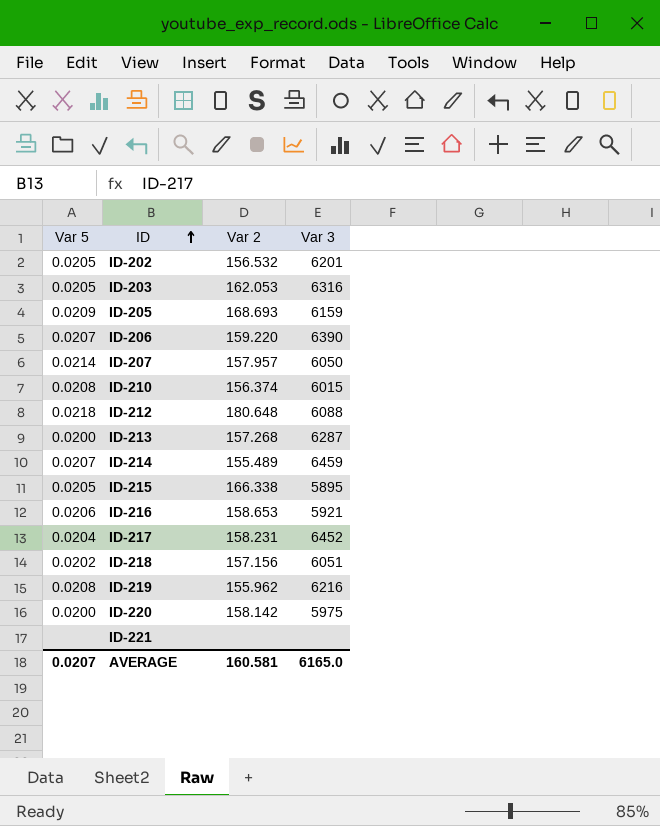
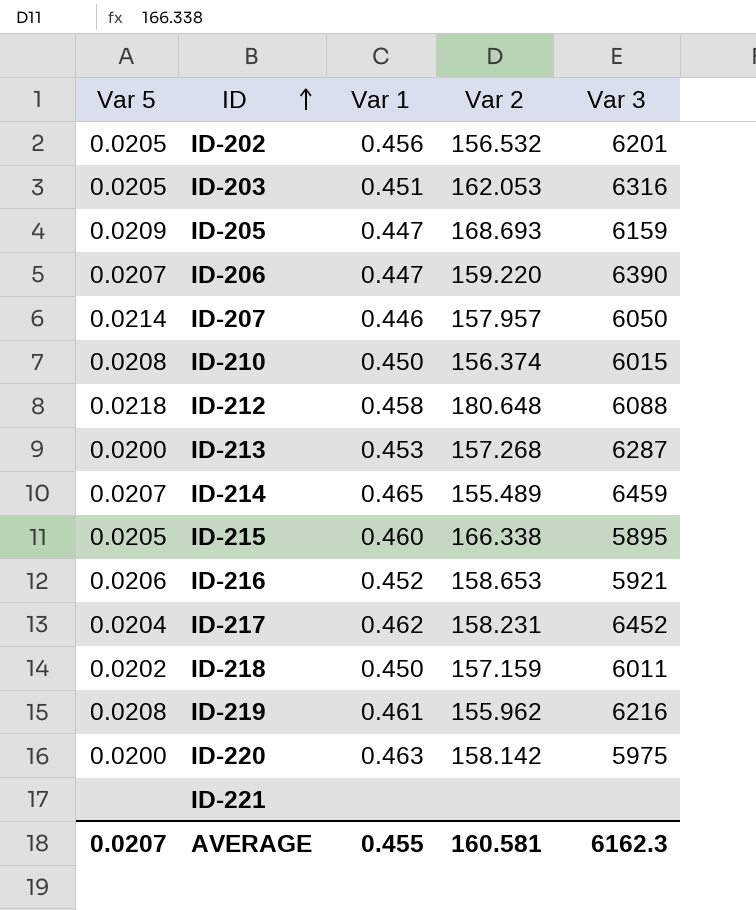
column Var 1 | position: none -> 3
ID-218 | Var 2: 157.156 -> 157.159
ID-218 | Var 3: 6051 -> 6011
AVERAGE | Var 3: 6165.0 -> 6162.3

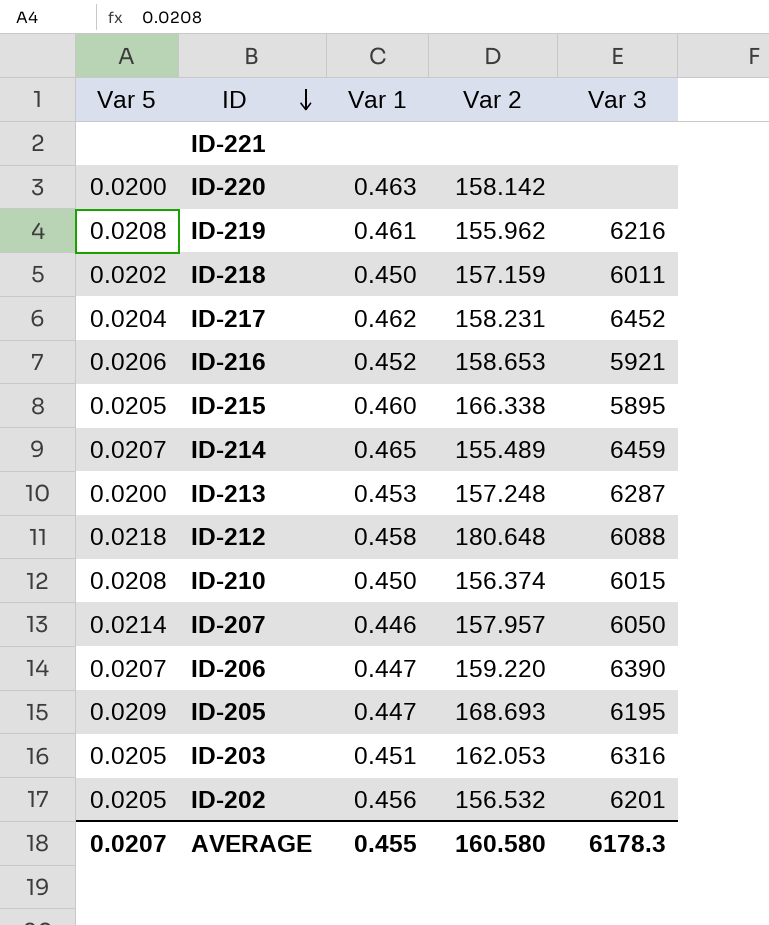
row order: ID ascending -> ID descending
ID-220 | Var 3: 5975 -> none
ID-213 | Var 2: 157.268 -> 157.248
ID-205 | Var 3: 6159 -> 6195
AVERAGE | Var 2: 160.581 -> 160.580
AVERAGE | Var 3: 6162.3 -> 6178.3

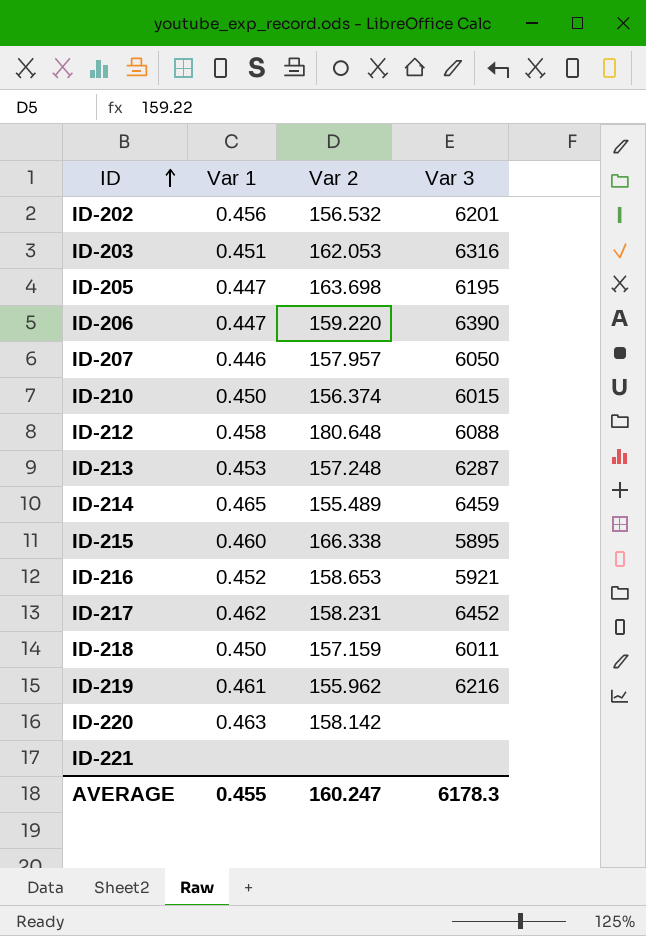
row order: ID descending -> ID ascending
column Var 5 | position: 1 -> none
ID-205 | Var 2: 168.693 -> 163.698
AVERAGE | Var 2: 160.580 -> 160.247

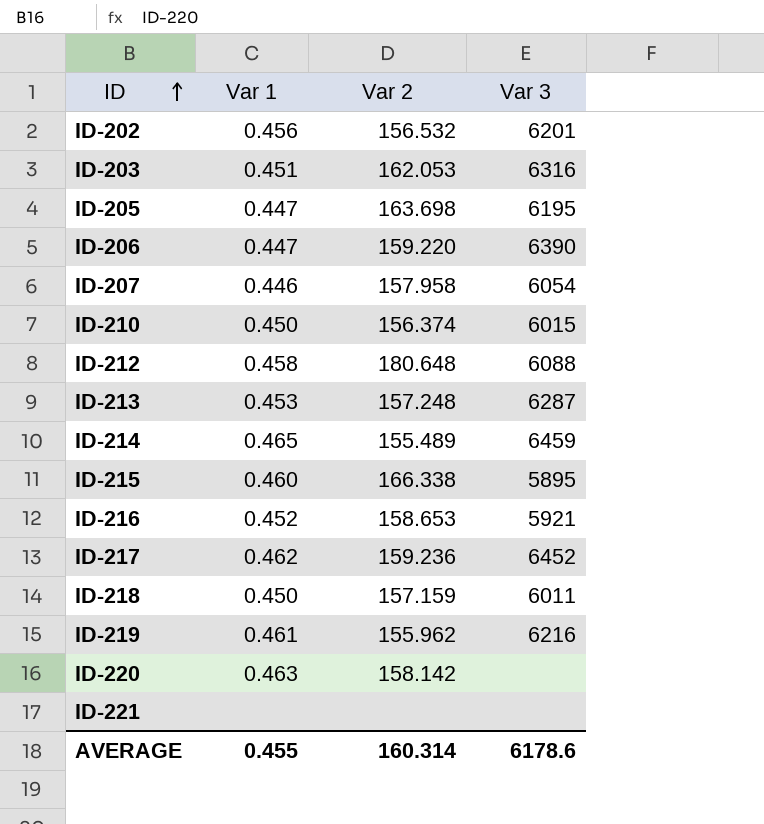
ID-207 | Var 2: 157.957 -> 157.958
ID-207 | Var 3: 6050 -> 6054
ID-217 | Var 2: 158.231 -> 159.236
AVERAGE | Var 2: 160.247 -> 160.314
AVERAGE | Var 3: 6178.3 -> 6178.6

